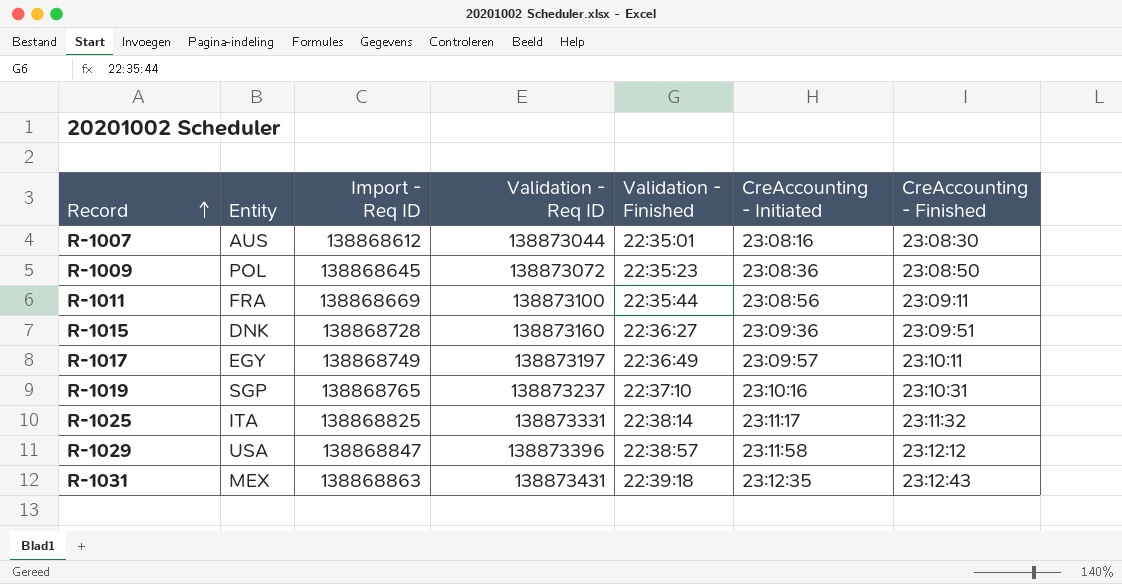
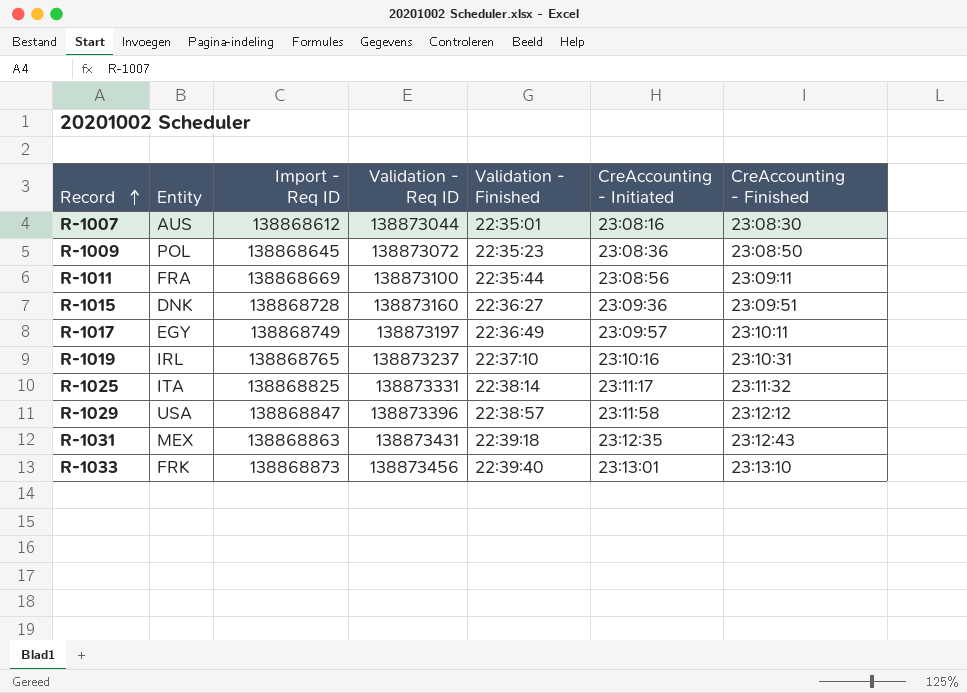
R-1019 | Entity: SGP -> IRL
row R-1033: none -> FRK | 138868873 | 138873456 | 22:39:40 | 23:13:01 | 23:13:10

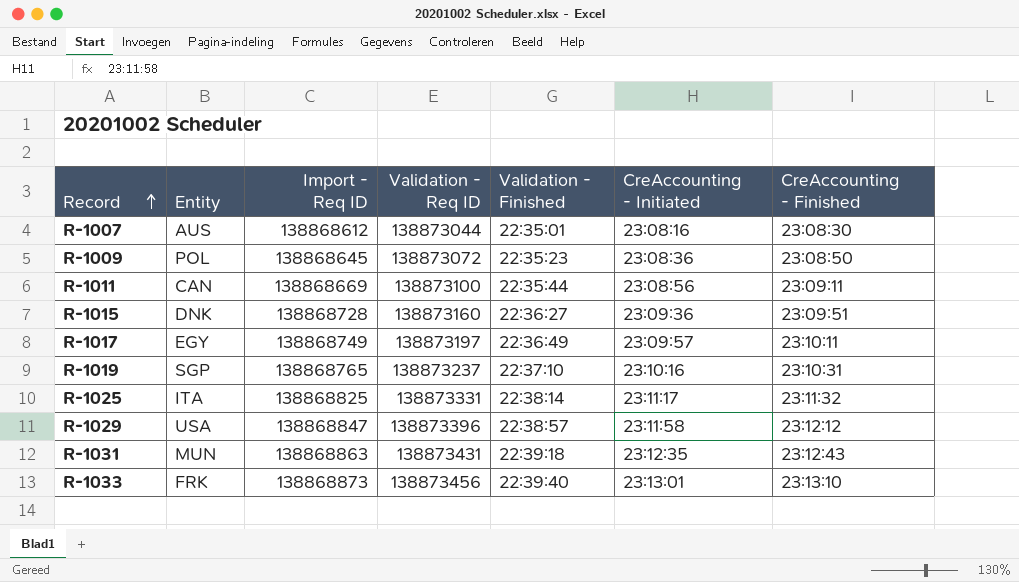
R-1011 | Entity: FRA -> CAN
R-1019 | Entity: IRL -> SGP
R-1031 | Entity: MEX -> MUN

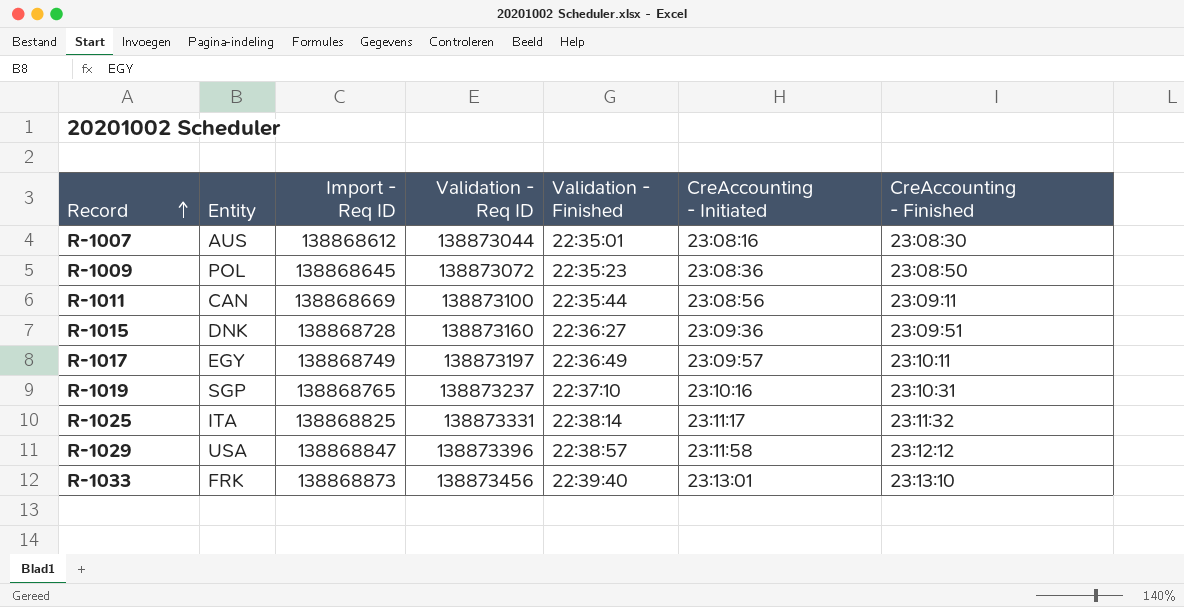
row R-1031: MUN | 138868863 | 138873431 | 22:39:18 | 23:12:35 | 23:12:43 -> none

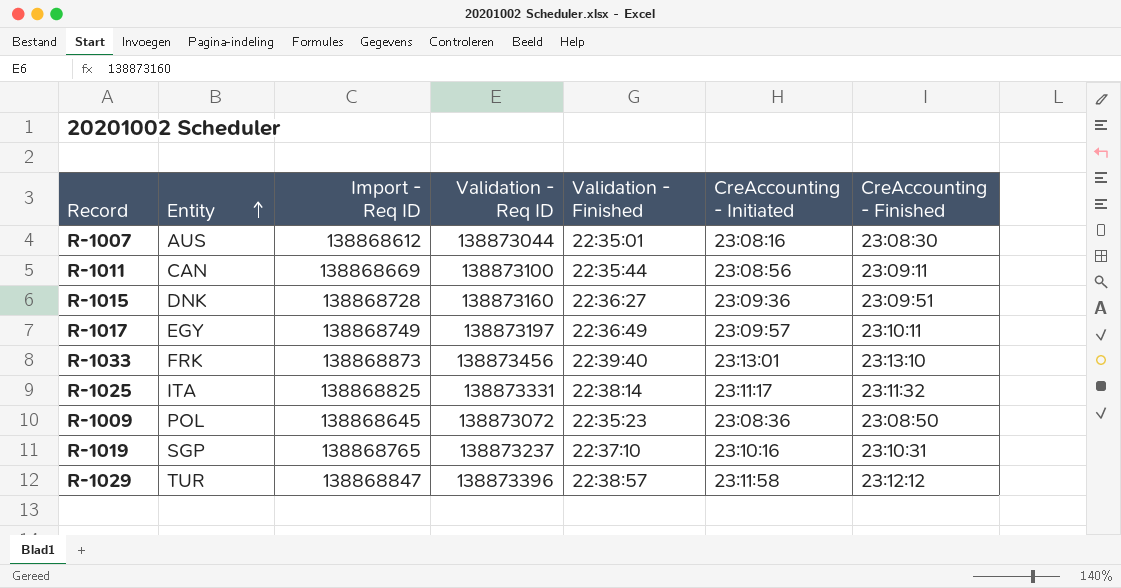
row order: Record ascending -> Entity ascending
R-1029 | Entity: USA -> TUR

